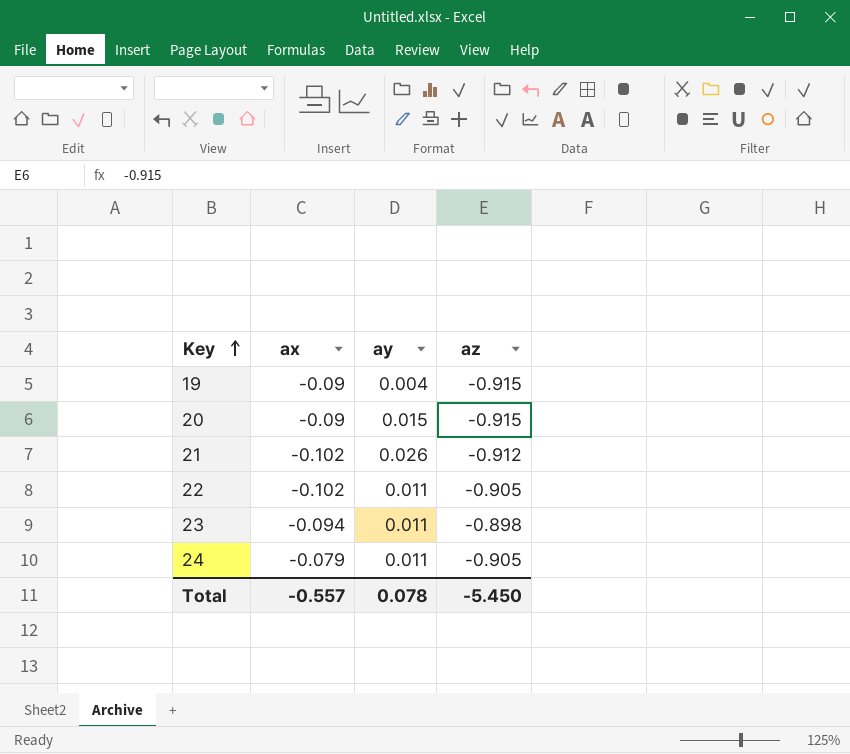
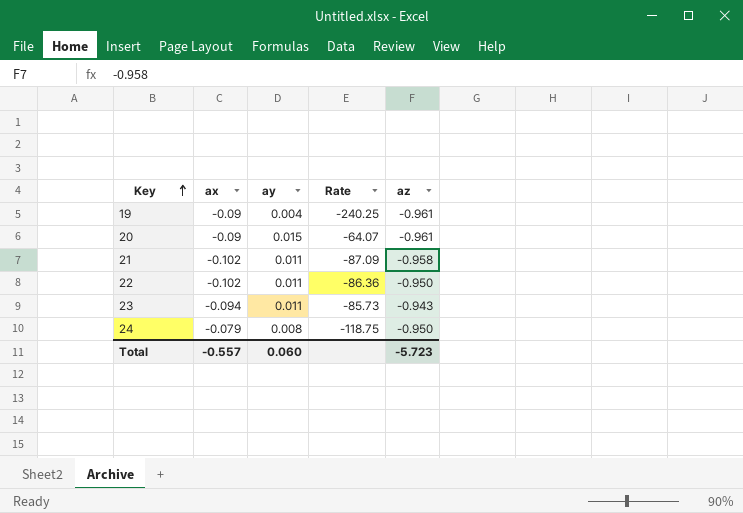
column Rate | formula: none -> [az] / [ay]
19 | az: -0.915 -> -0.961
20 | az: -0.915 -> -0.961
21 | ay: 0.026 -> 0.011
21 | az: -0.912 -> -0.958
22 | az: -0.905 -> -0.950
23 | az: -0.898 -> -0.943
24 | ay: 0.011 -> 0.008
24 | az: -0.905 -> -0.950
Total | ay: 0.078 -> 0.060
Total | az: -5.450 -> -5.723

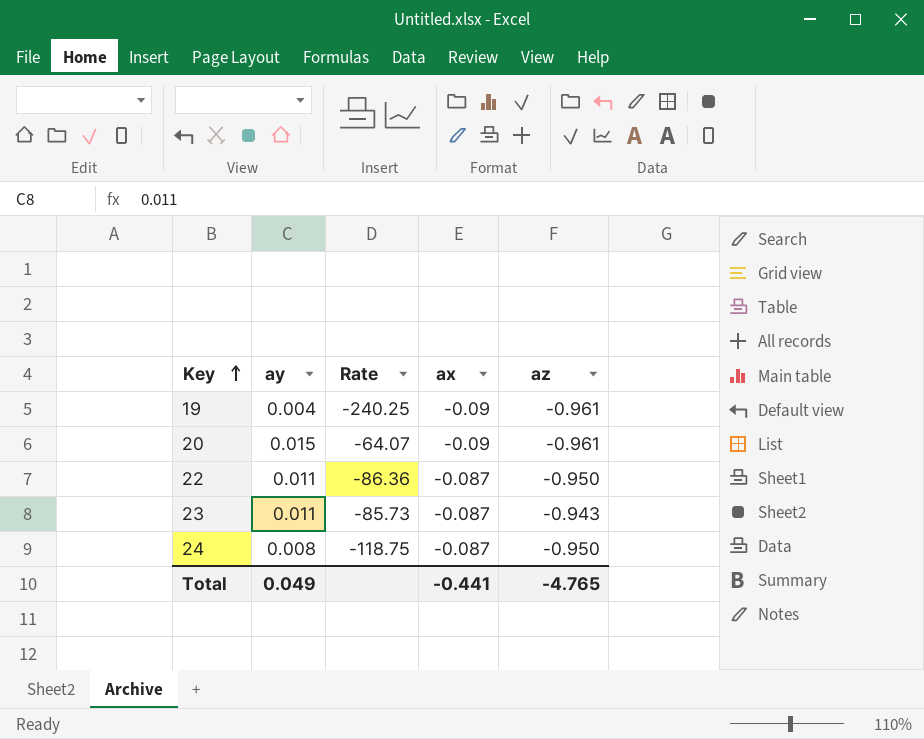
column ax | position: 2 -> 4
row 21: -0.102 | 0.011 | -87.09 | -0.958 -> none
22 | ax: -0.102 -> -0.087
23 | ax: -0.094 -> -0.087
24 | ax: -0.079 -> -0.087
Total | ay: 0.060 -> 0.049
Total | ax: -0.557 -> -0.441
Total | az: -5.723 -> -4.765

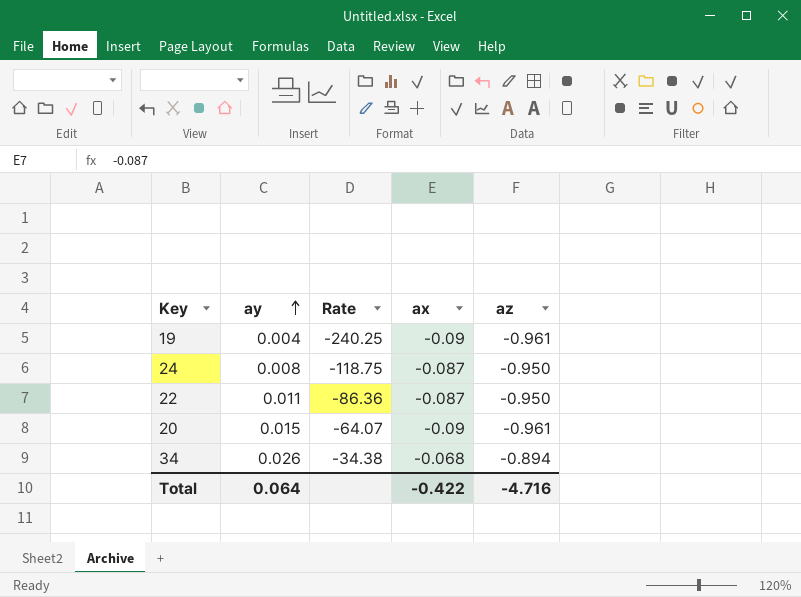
row order: Key ascending -> ay ascending
row 23: 0.011 | -85.73 | -0.087 | -0.943 -> none
row 34: none -> 0.026 | -34.38 | -0.068 | -0.894
Total | ay: 0.049 -> 0.064
Total | ax: -0.441 -> -0.422
Total | az: -4.765 -> -4.716

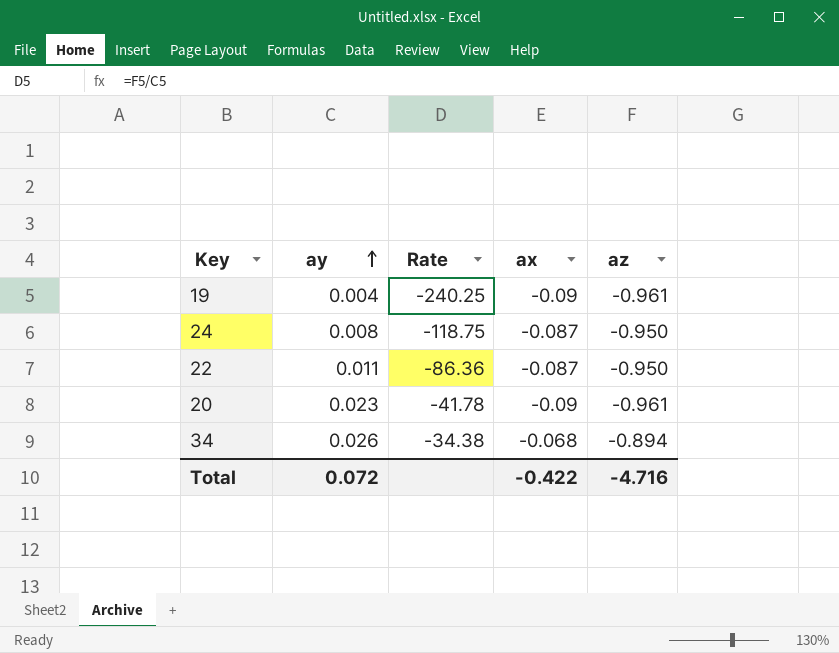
20 | ay: 0.015 -> 0.023
20 | Rate: -64.07 -> -41.78
Total | ay: 0.064 -> 0.072

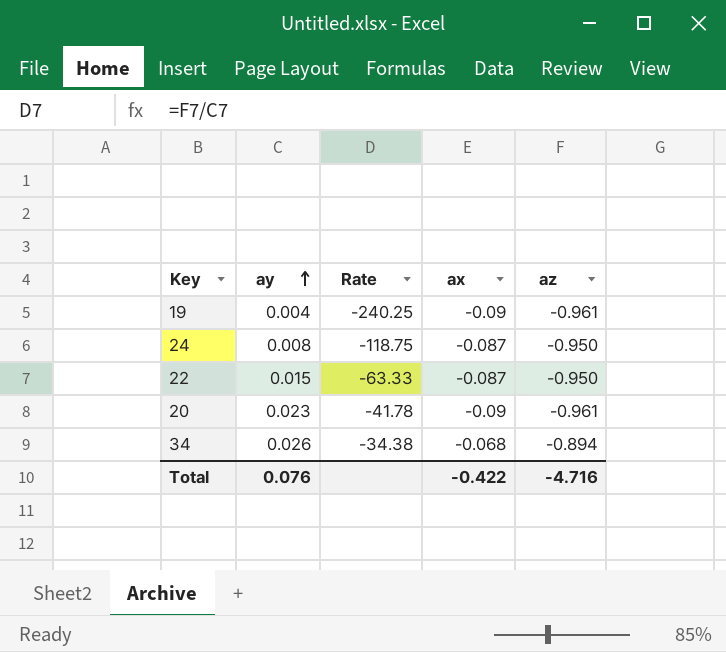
22 | ay: 0.011 -> 0.015
22 | Rate: -86.36 -> -63.33
Total | ay: 0.072 -> 0.076

